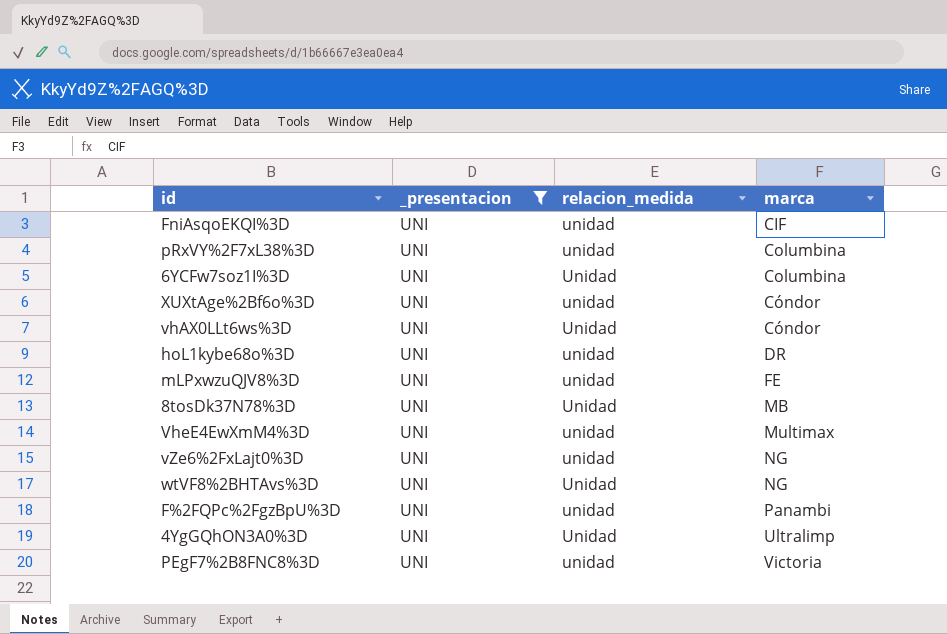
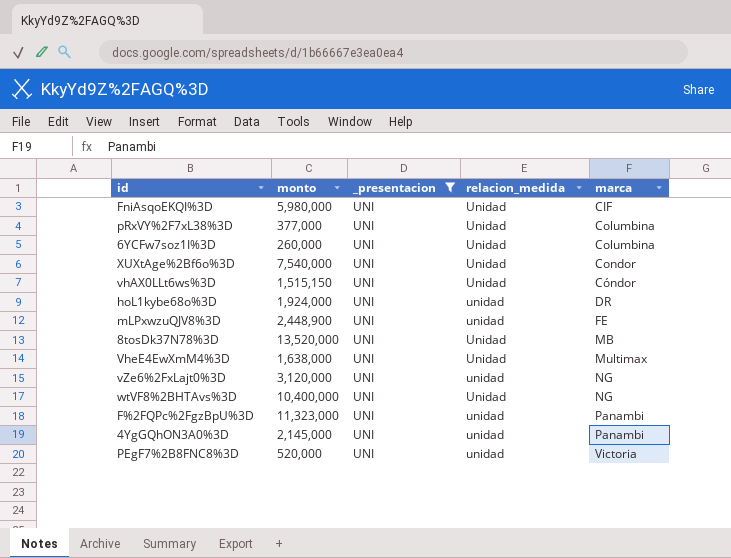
column monto | position: none -> 2
FniAsqoEKQI%3D | relacion_medida: unidad -> Unidad
pRxVY%2F7xL38%3D | relacion_medida: unidad -> Unidad
XUXtAge%2Bf6o%3D | relacion_medida: unidad -> Unidad
XUXtAge%2Bf6o%3D | marca: Cóndor -> Condor
VheE4EwXmM4%3D | relacion_medida: unidad -> Unidad
4YgGQhON3A0%3D | relacion_medida: Unidad -> unidad
4YgGQhON3A0%3D | marca: Ultralimp -> Panambi

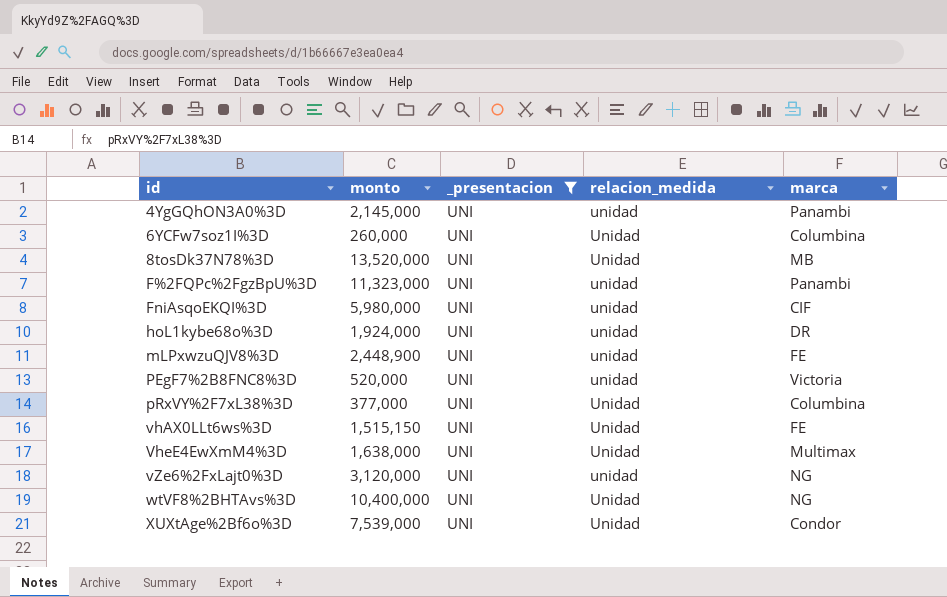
row order: marca ascending -> id ascending
FniAsqoEKQI%3D | relacion_medida: Unidad -> unidad
vhAX0LLt6ws%3D | marca: Cóndor -> FE
XUXtAge%2Bf6o%3D | monto: 7,540,000 -> 7,539,000

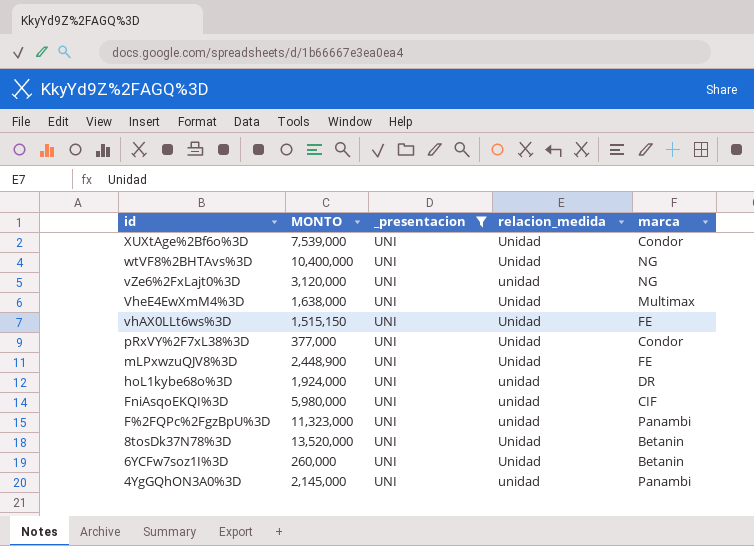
row order: id ascending -> id descending
column name: monto -> MONTO
row PEgF7%2B8FNC8%3D: 520,000 | UNI | unidad | Victoria -> none
pRxVY%2F7xL38%3D | marca: Columbina -> Condor
mLPxwzuQJV8%3D | relacion_medida: unidad -> Unidad
8tosDk37N78%3D | marca: MB -> Betanin
6YCFw7soz1I%3D | marca: Columbina -> Betanin

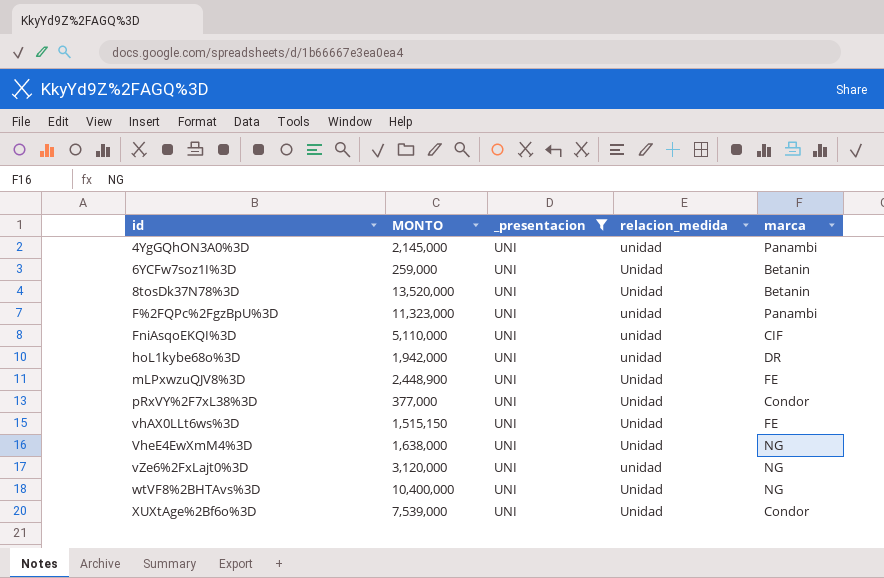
row order: id descending -> id ascending
6YCFw7soz1I%3D | MONTO: 260,000 -> 259,000
FniAsqoEKQI%3D | MONTO: 5,980,000 -> 5,110,000
hoL1kybe68o%3D | MONTO: 1,924,000 -> 1,942,000
VheE4EwXmM4%3D | marca: Multimax -> NG

